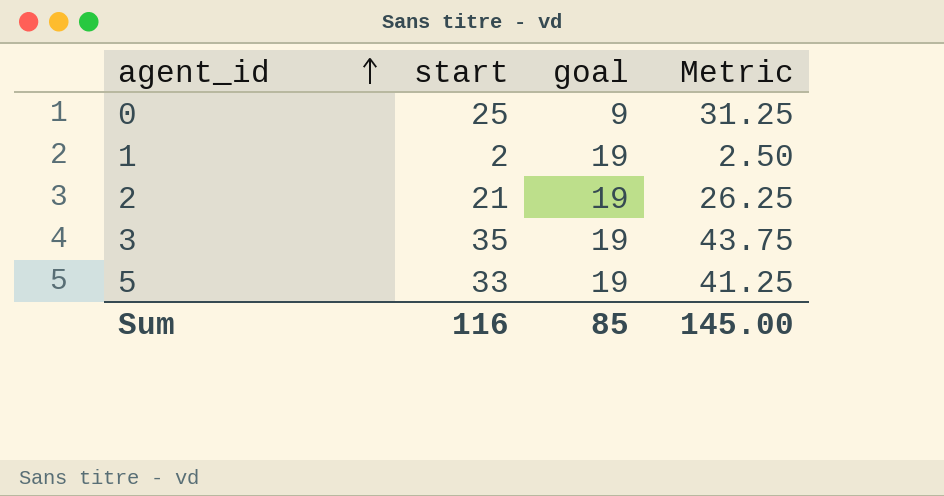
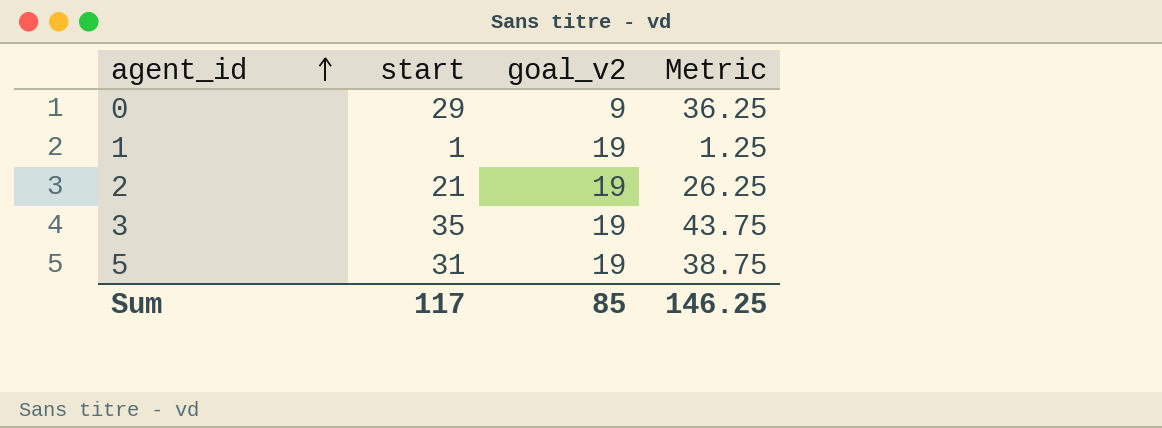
column name: goal -> goal_v2
0 | start: 25 -> 29
0 | Metric: 31.25 -> 36.25
1 | start: 2 -> 1
1 | Metric: 2.50 -> 1.25
5 | start: 33 -> 31
5 | Metric: 41.25 -> 38.75
Sum | start: 116 -> 117
Sum | Metric: 145.00 -> 146.25

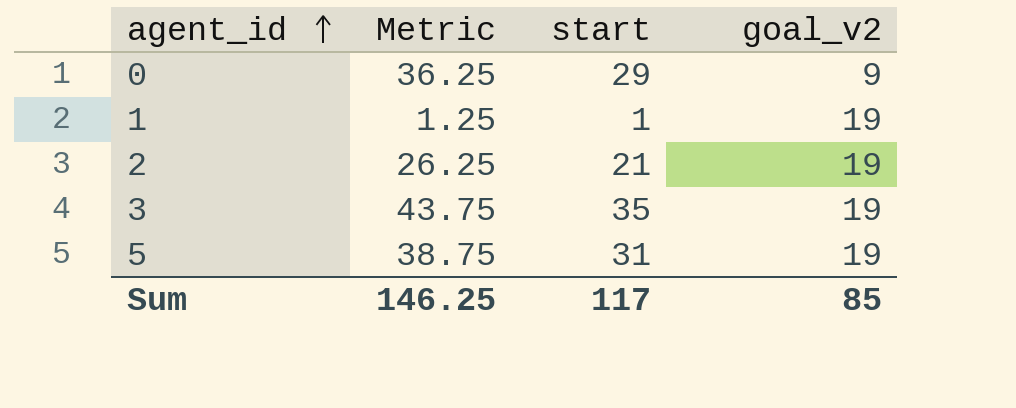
column Metric | position: 4 -> 2

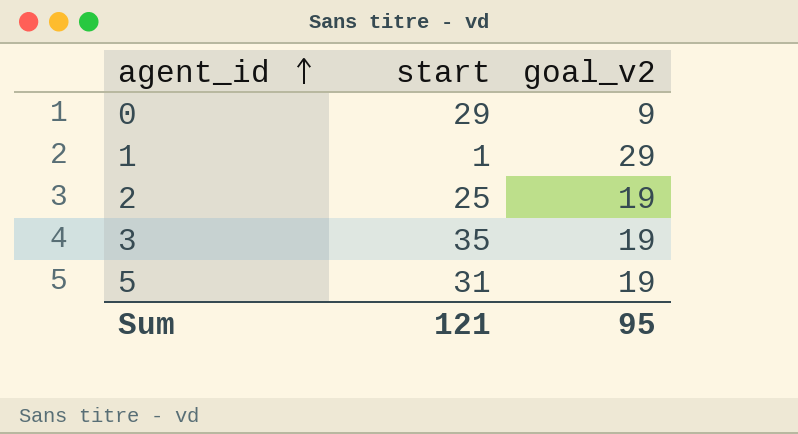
column Metric | formula: [start] * 1.25 -> none
1 | goal_v2: 19 -> 29
2 | start: 21 -> 25
Sum | start: 117 -> 121
Sum | goal_v2: 85 -> 95

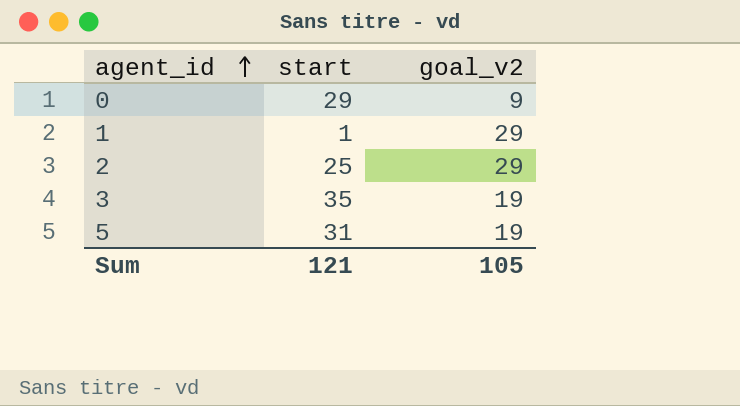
2 | goal_v2: 19 -> 29
Sum | goal_v2: 95 -> 105

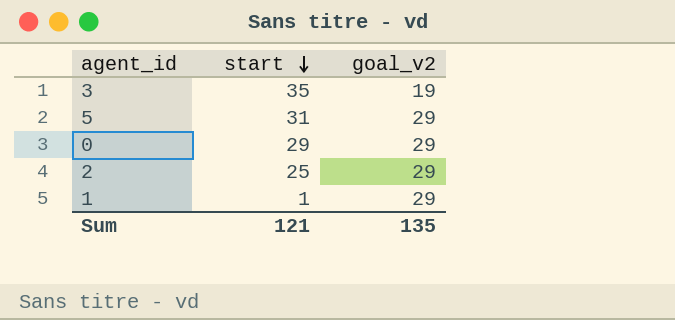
row order: agent_id ascending -> start descending
5 | goal_v2: 19 -> 29
0 | goal_v2: 9 -> 29
Sum | goal_v2: 105 -> 135

